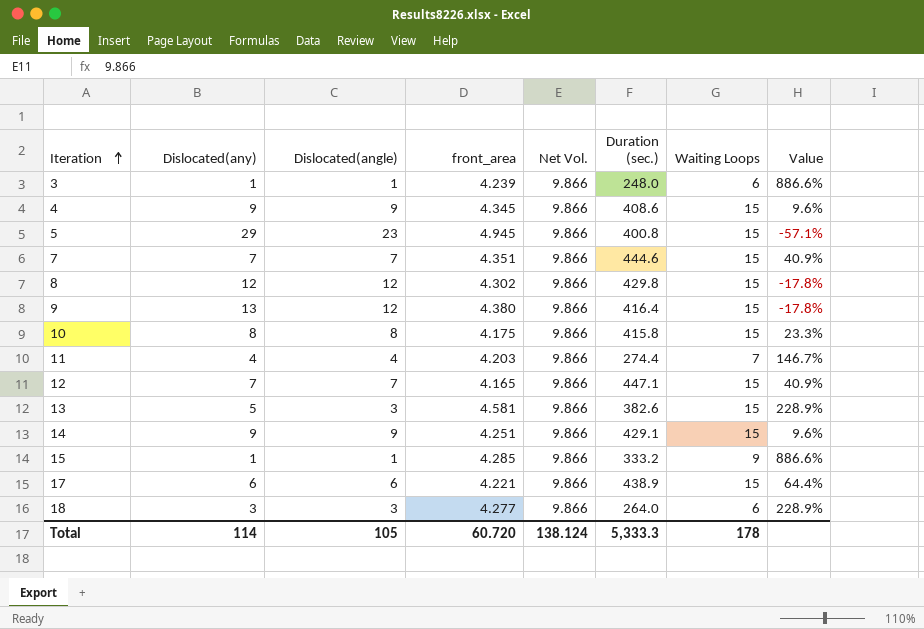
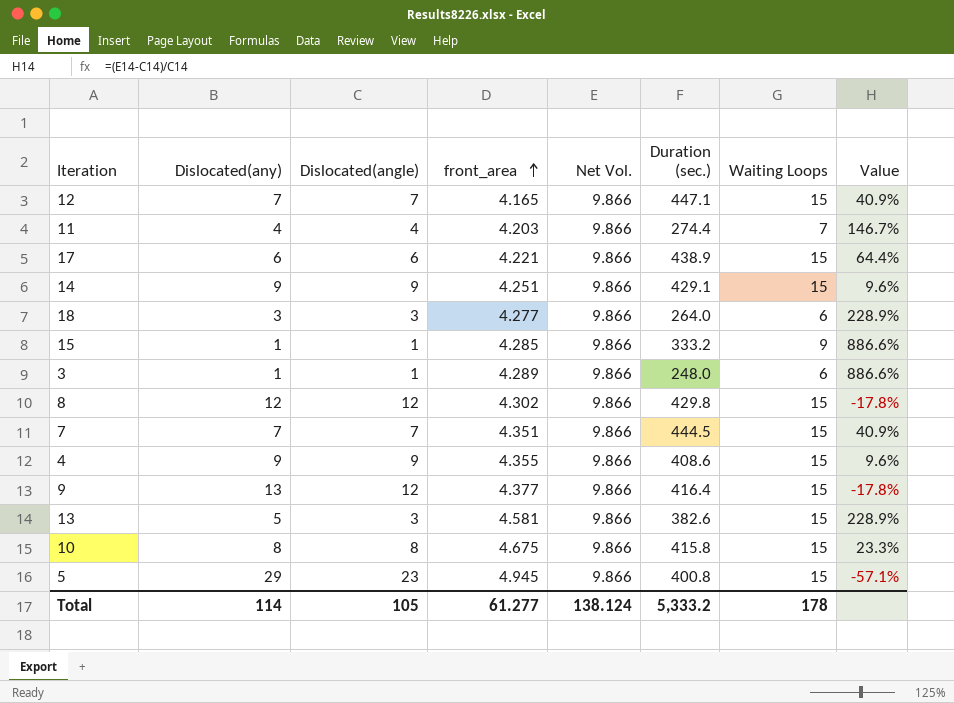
row order: Iteration ascending -> front_area ascending
3 | front_area: 4.239 -> 4.289
7 | Duration (sec.): 444.6 -> 444.5
4 | front_area: 4.345 -> 4.355
9 | front_area: 4.380 -> 4.377
10 | front_area: 4.175 -> 4.675
Total | front_area: 60.720 -> 61.277
Total | Duration (sec.): 5,333.3 -> 5,333.2

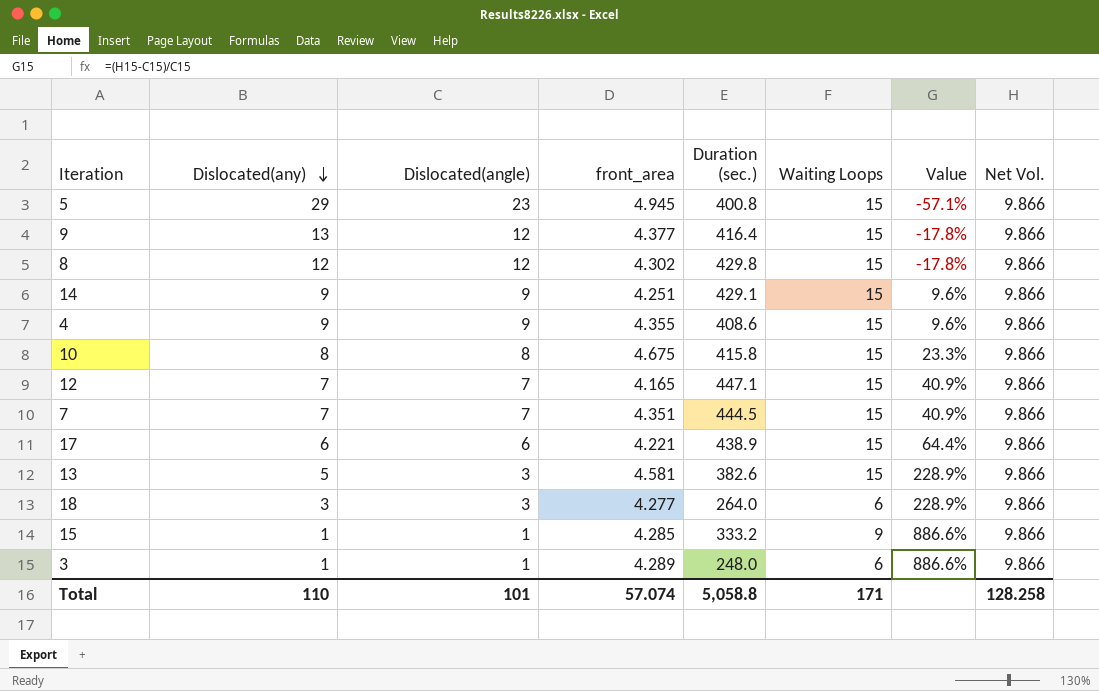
row order: front_area ascending -> Dislocated(any) descending
column Net Vol. | position: 5 -> 8
row 11: 4 | 4 | 4.203 | 9.866 | 274.4 | 7 | 146.7% -> none
Total | Dislocated(any): 114 -> 110
Total | Dislocated(angle): 105 -> 101
Total | front_area: 61.277 -> 57.074
Total | Duration (sec.): 5,333.2 -> 5,058.8
Total | Waiting Loops: 178 -> 171
Total | Net Vol.: 138.124 -> 128.258

